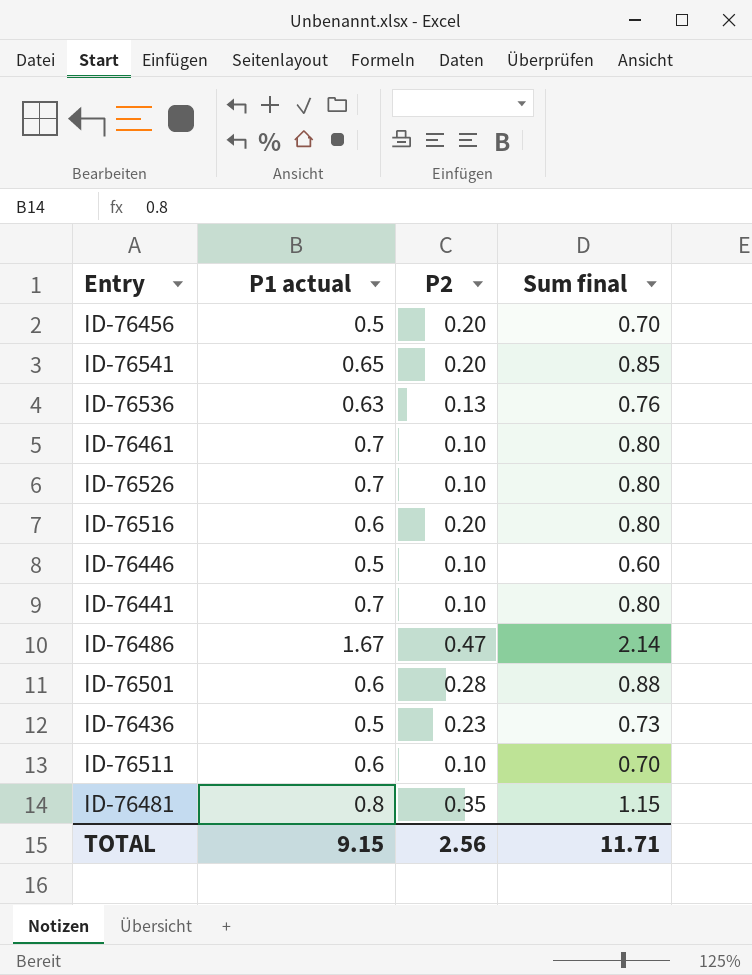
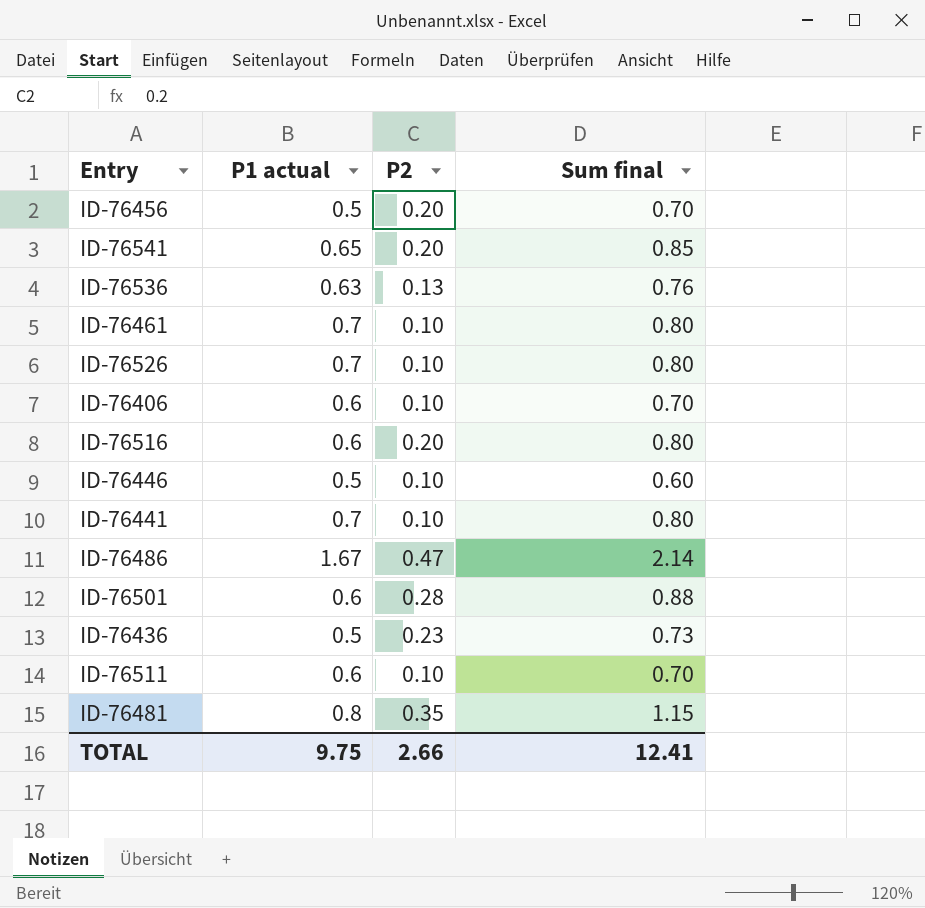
row ID-76406: none -> 0.6 | 0.10 | 0.70
TOTAL | P1 actual: 9.15 -> 9.75
TOTAL | P2: 2.56 -> 2.66
TOTAL | Sum final: 11.71 -> 12.41

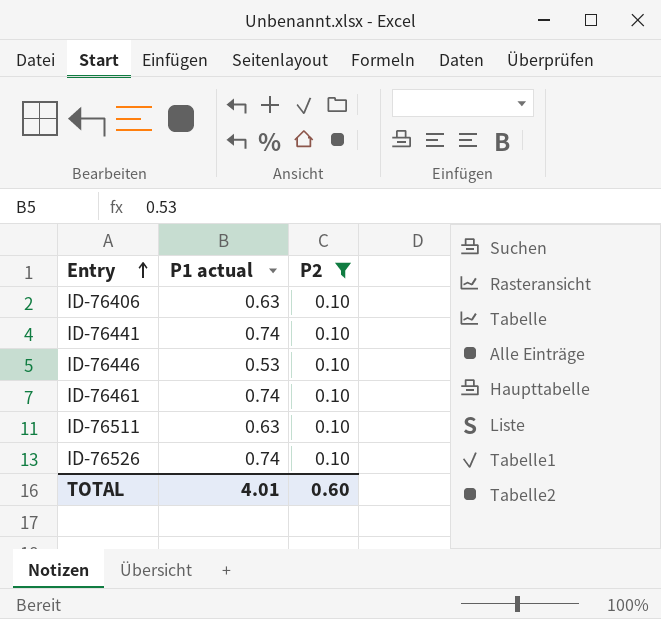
filter: none -> P2 = 0.10
row order: none -> Entry ascending
column Sum final | formula: [P1 actual] + [P2] -> none
ID-76406 | P1 actual: 0.6 -> 0.63
ID-76441 | P1 actual: 0.7 -> 0.74
ID-76446 | P1 actual: 0.5 -> 0.53
ID-76461 | P1 actual: 0.7 -> 0.74
ID-76511 | P1 actual: 0.6 -> 0.63
ID-76526 | P1 actual: 0.7 -> 0.74
TOTAL | P1 actual: 9.75 -> 4.01
TOTAL | P2: 2.66 -> 0.60

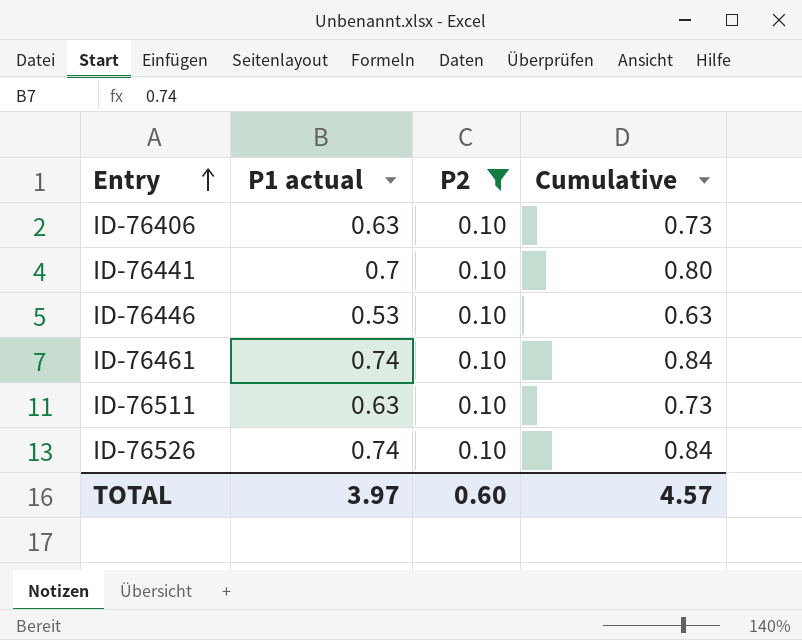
column Cumulative | formula: none -> [P1 actual] + [P2]
ID-76441 | P1 actual: 0.74 -> 0.7
TOTAL | P1 actual: 4.01 -> 3.97

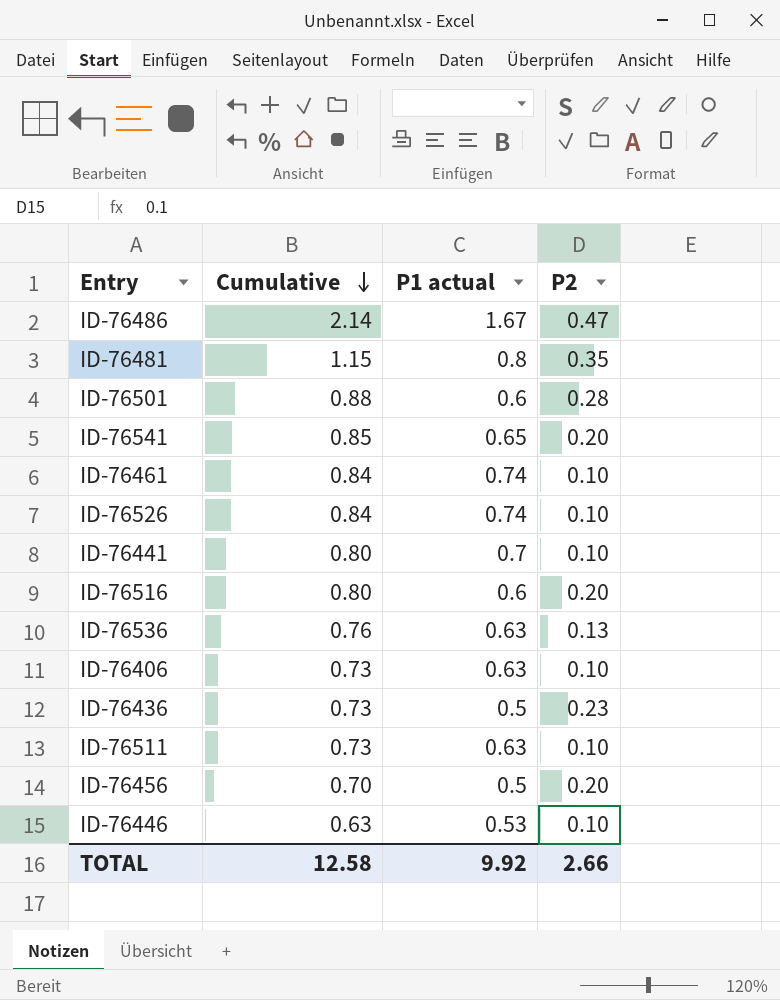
filter: P2 = 0.10 -> none
row order: Entry ascending -> Cumulative descending
column Cumulative | position: 4 -> 2
TOTAL | Cumulative: 4.57 -> 12.58
TOTAL | P1 actual: 3.97 -> 9.92
TOTAL | P2: 0.60 -> 2.66

